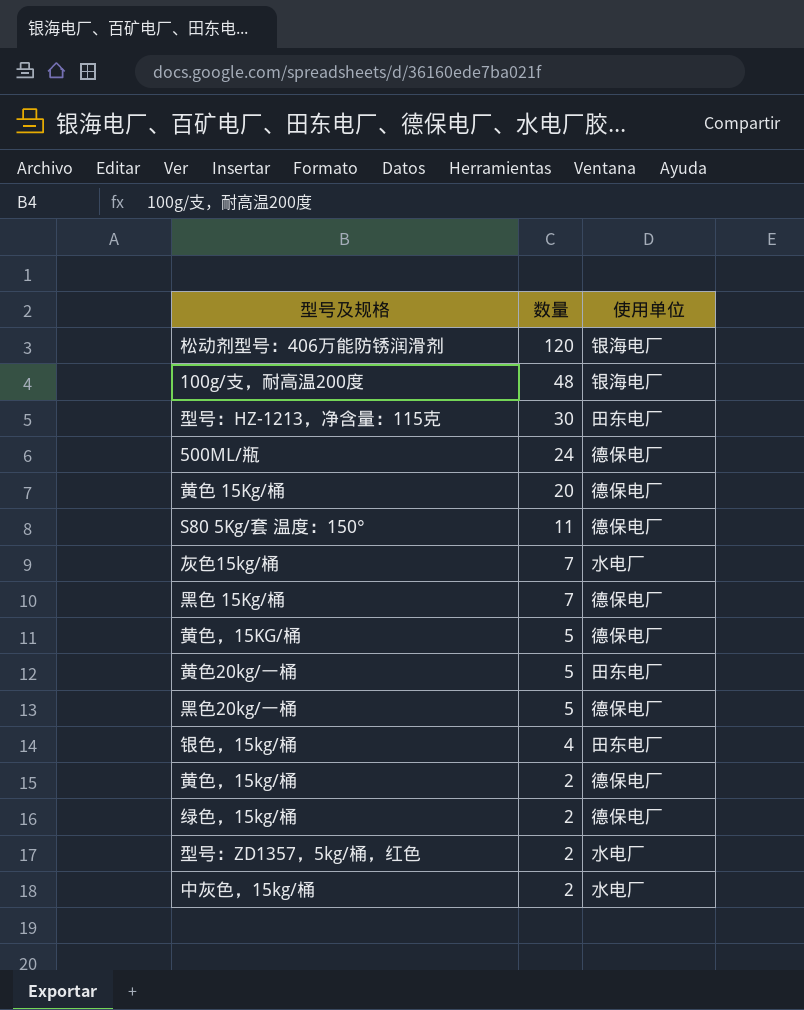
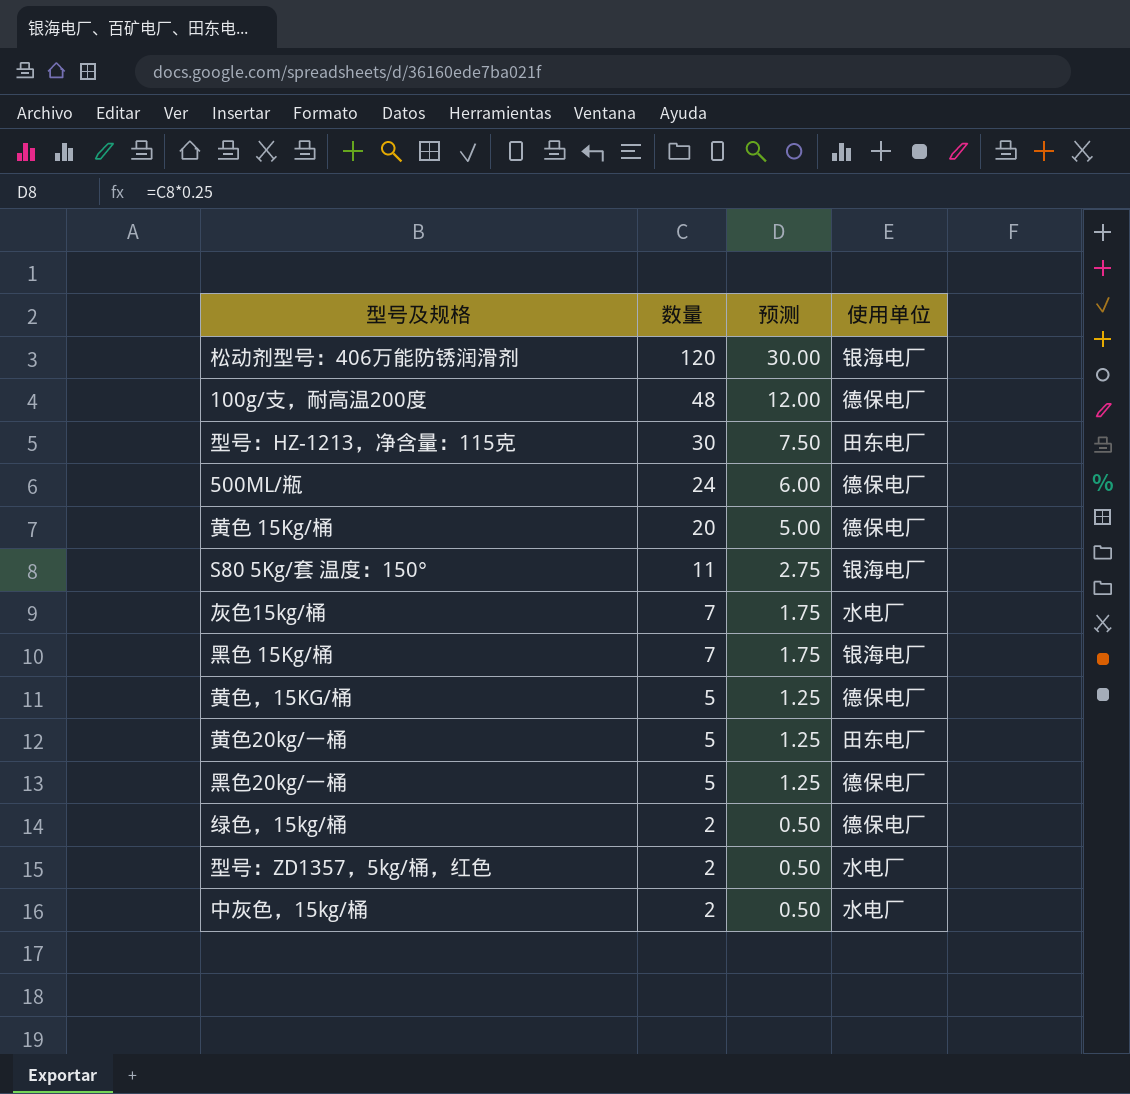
column 预测 | formula: none -> [数量] * 0.25
row 银色，15kg/桶: 4 | 田东电厂 -> none
row 黄色，15kg/桶: 2 | 德保电厂 -> none
100g/支，耐高温200度 | 使用单位: 银海电厂 -> 德保电厂
S80 5Kg/套 温度：150° | 使用单位: 德保电厂 -> 银海电厂
黑色 15Kg/桶 | 使用单位: 德保电厂 -> 银海电厂

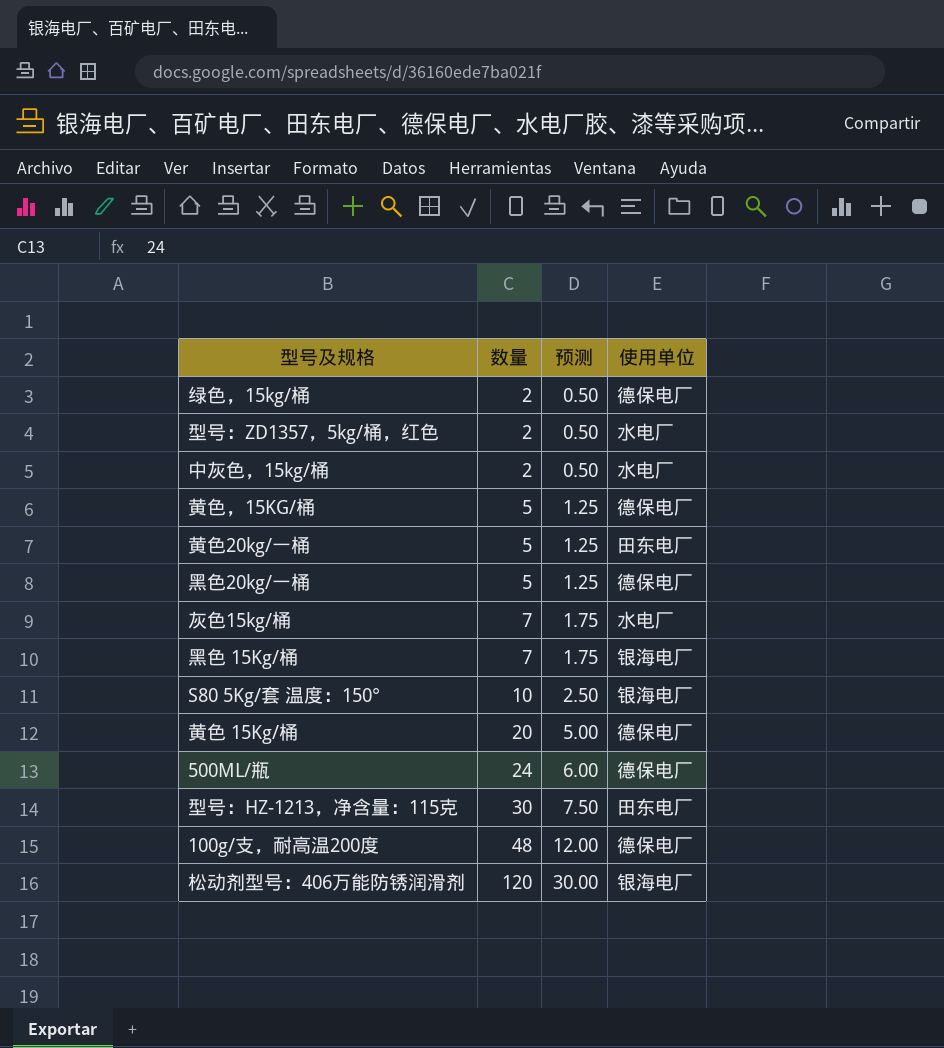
row order: 数量 descending -> 数量 ascending
S80 5Kg/套 温度：150° | 数量: 11 -> 10
S80 5Kg/套 温度：150° | 预测: 2.75 -> 2.50

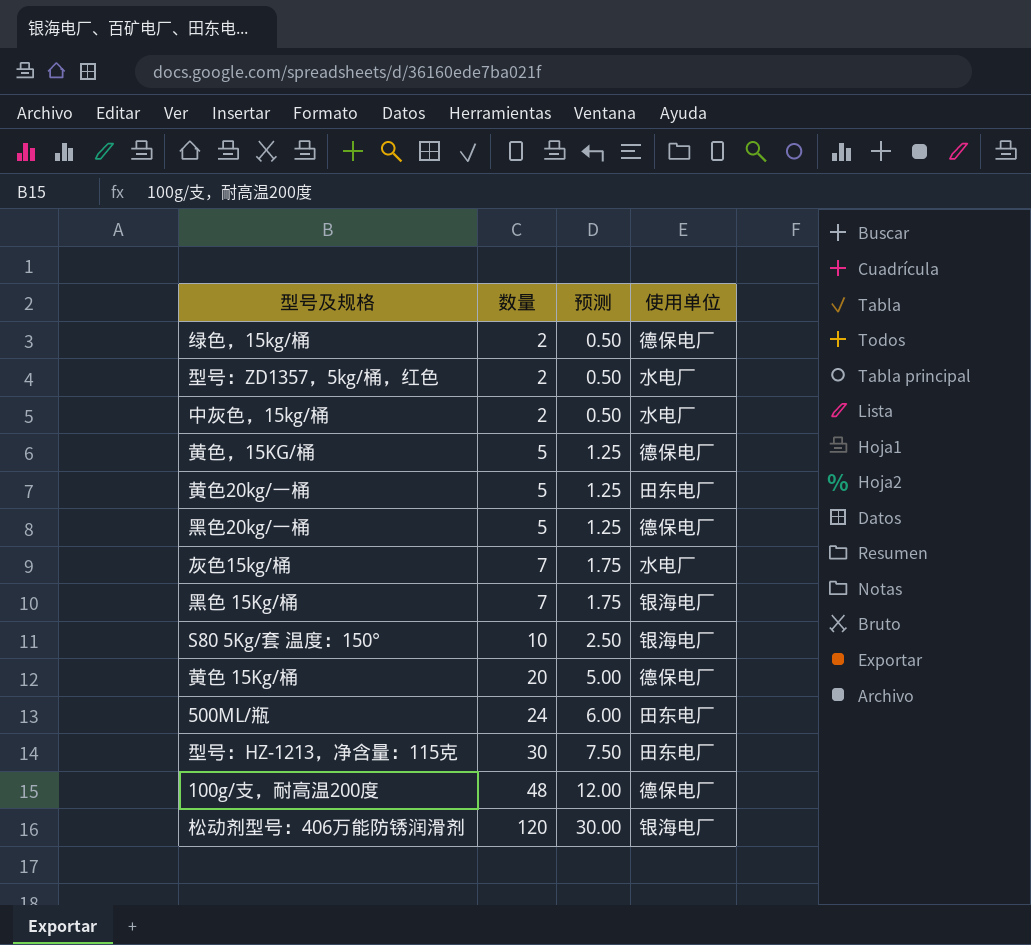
500ML/瓶 | 使用单位: 德保电厂 -> 田东电厂

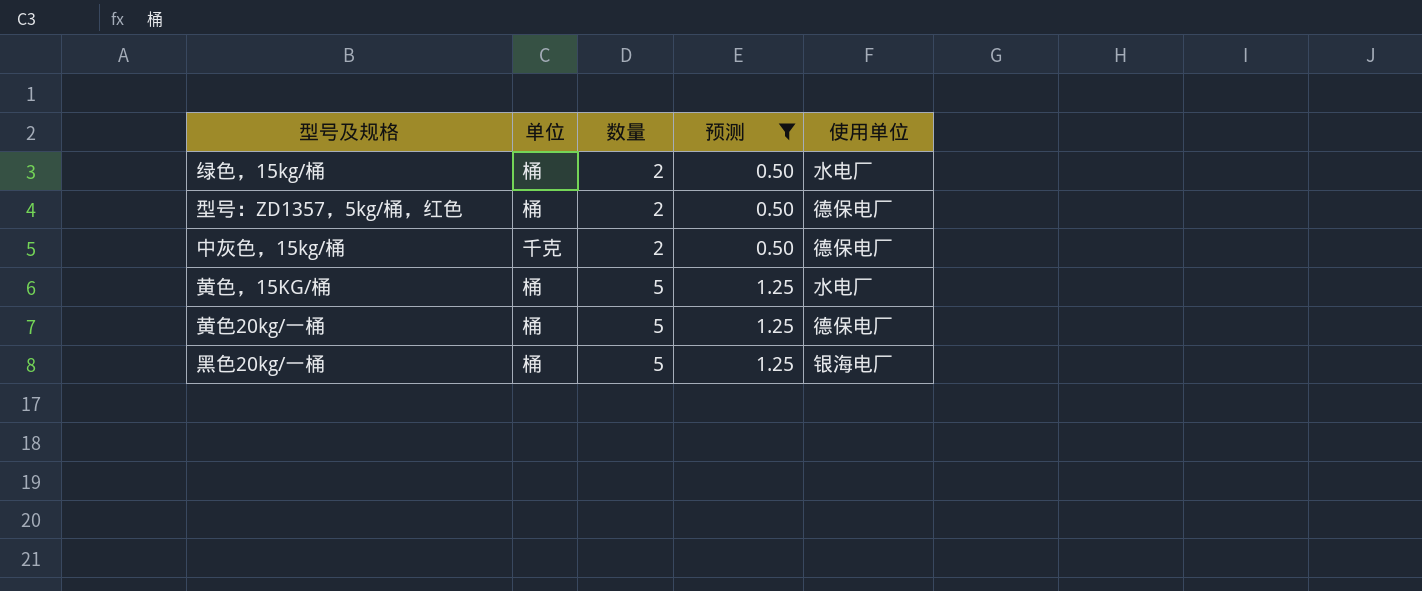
filter: none -> 预测 <= 1.25
column 单位 | position: none -> 2
绿色，15kg/桶 | 使用单位: 德保电厂 -> 水电厂
型号：ZD1357，5kg/桶，红色 | 使用单位: 水电厂 -> 德保电厂
中灰色，15kg/桶 | 使用单位: 水电厂 -> 德保电厂
黄色，15KG/桶 | 使用单位: 德保电厂 -> 水电厂
黄色20kg/一桶 | 使用单位: 田东电厂 -> 德保电厂
黑色20kg/一桶 | 使用单位: 德保电厂 -> 银海电厂

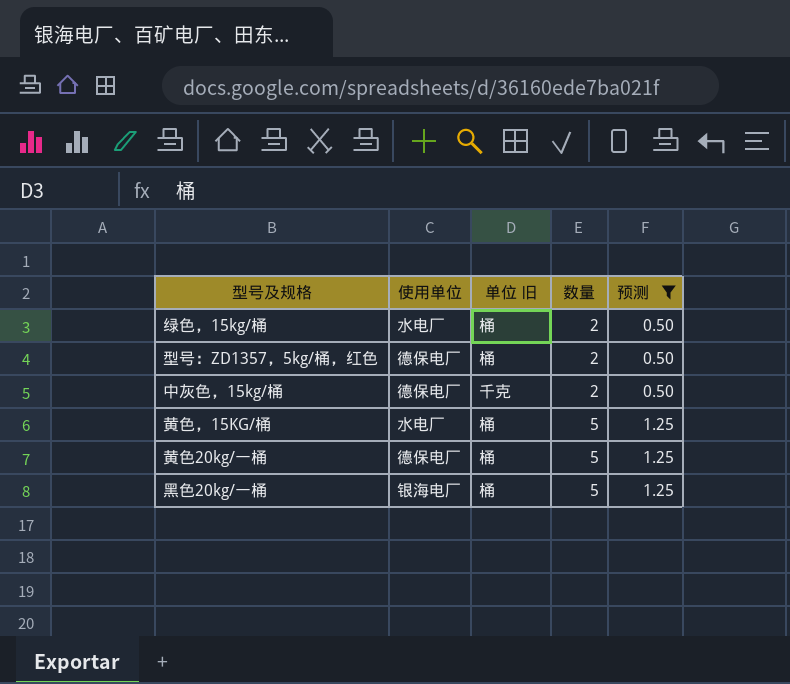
column 使用单位 | position: 5 -> 2
column name: 单位 -> 单位 旧

